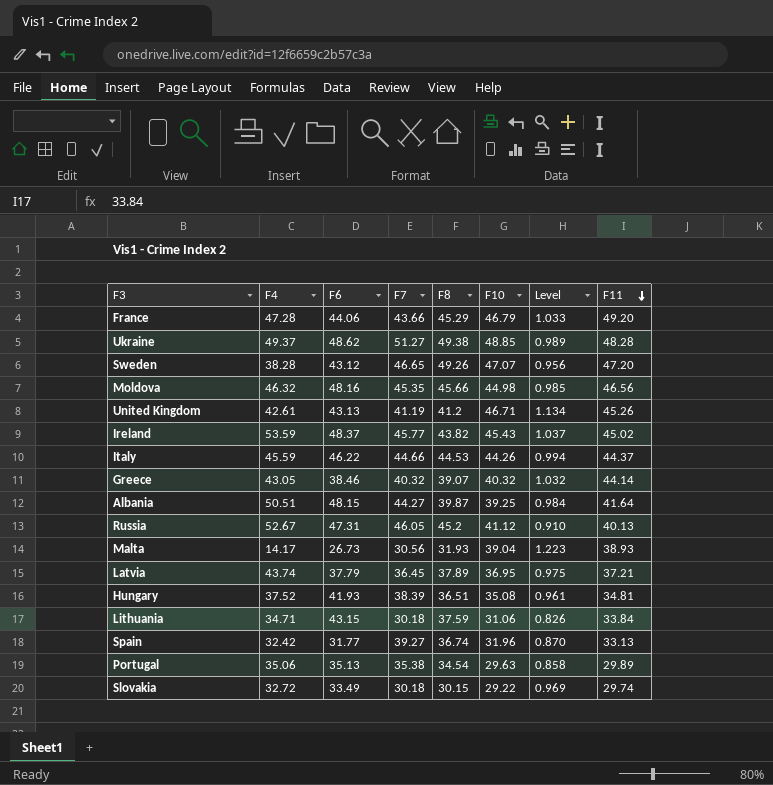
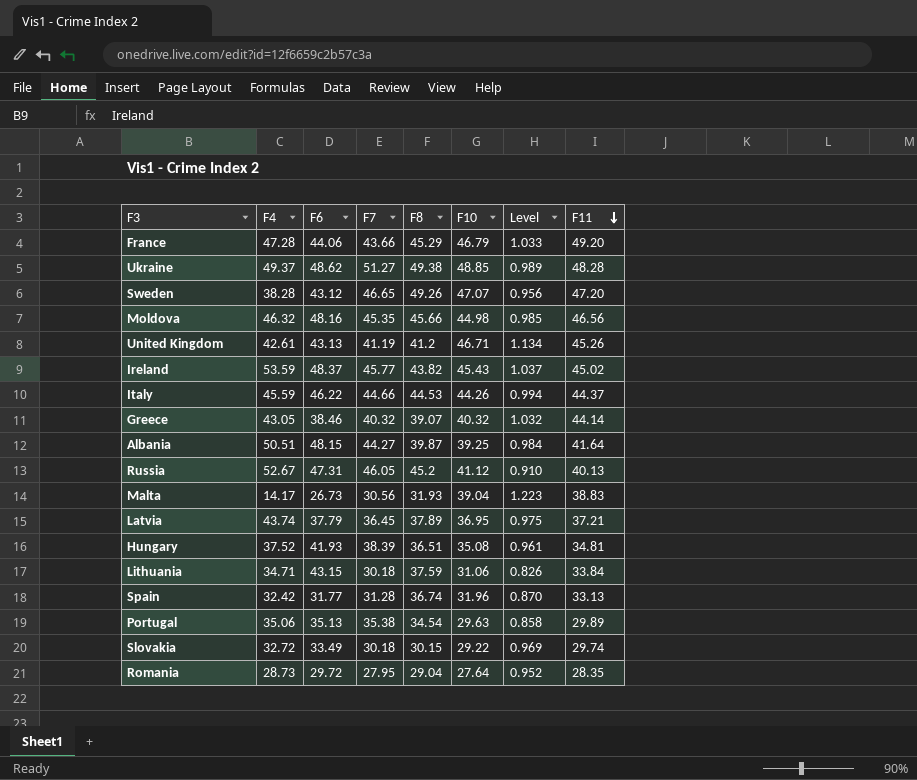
Malta | F11: 38.93 -> 38.83
Spain | F7: 39.27 -> 31.28
row Romania: none -> 28.73 | 29.72 | 27.95 | 29.04 | 27.64 | 0.952 | 28.35

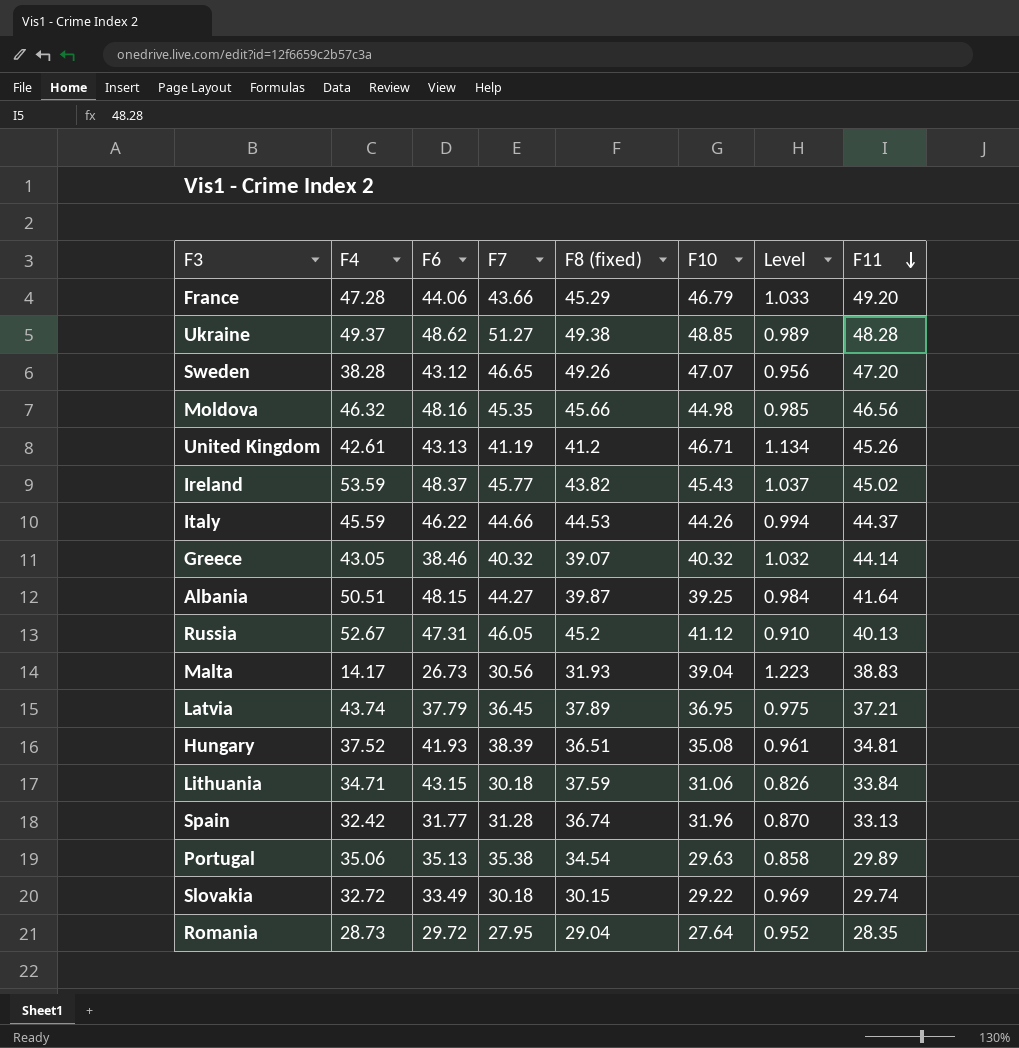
column name: F8 -> F8 (fixed)

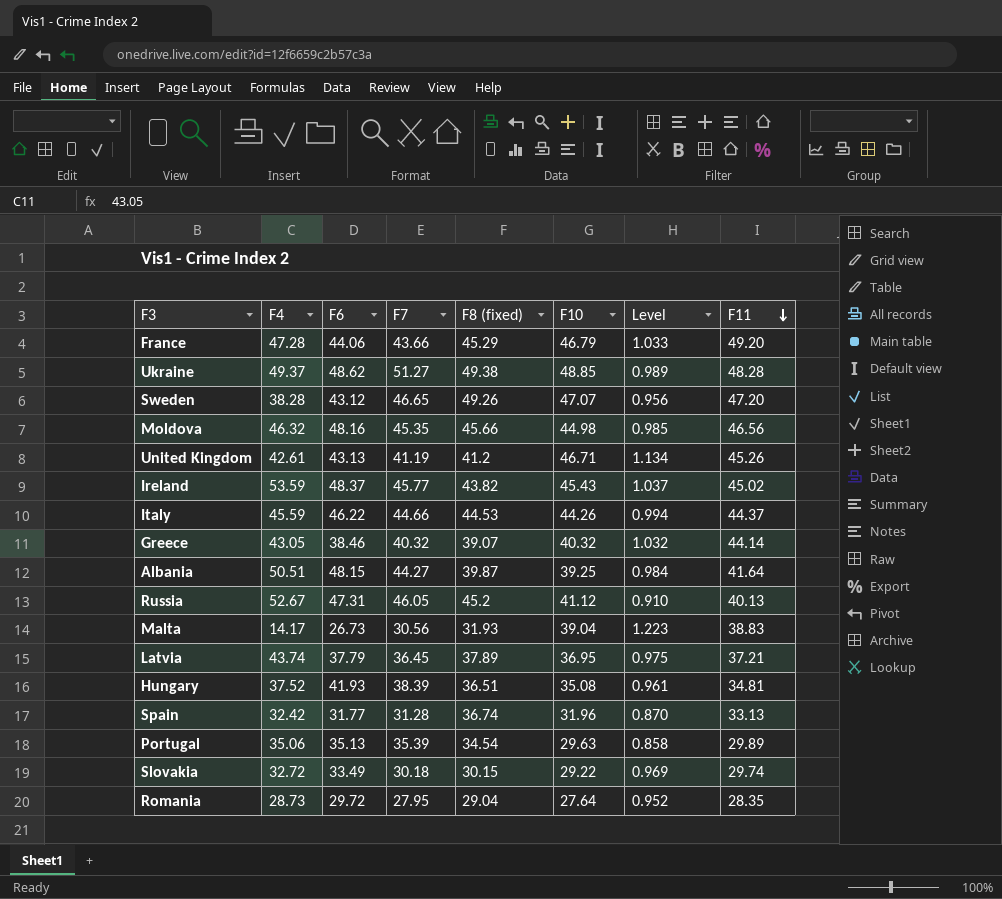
row Lithuania: 34.71 | 43.15 | 30.18 | 37.59 | 31.06 | 0.826 | 33.84 -> none
Portugal | F7: 35.38 -> 35.39

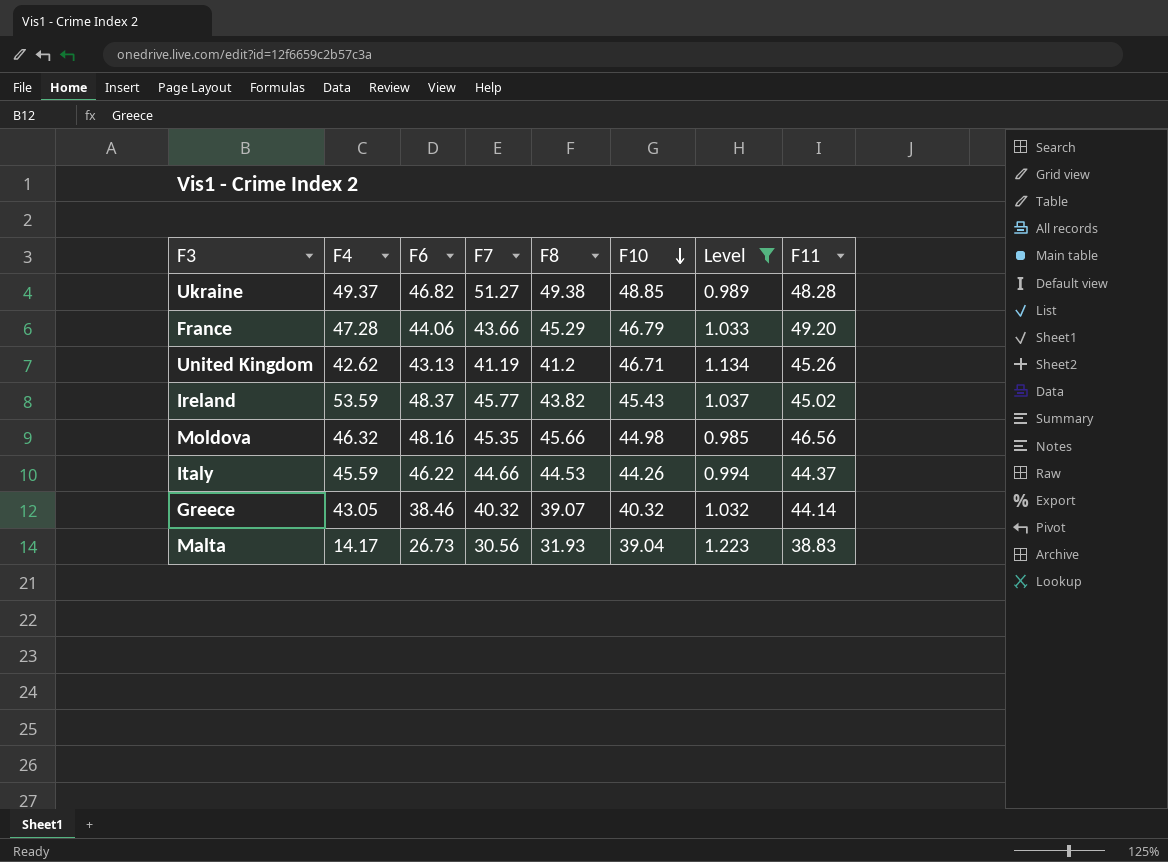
filter: none -> Level >= 0.985
row order: F11 descending -> F10 descending
column name: F8 (fixed) -> F8
Ukraine | F6: 48.62 -> 46.82
United Kingdom | F4: 42.61 -> 42.62

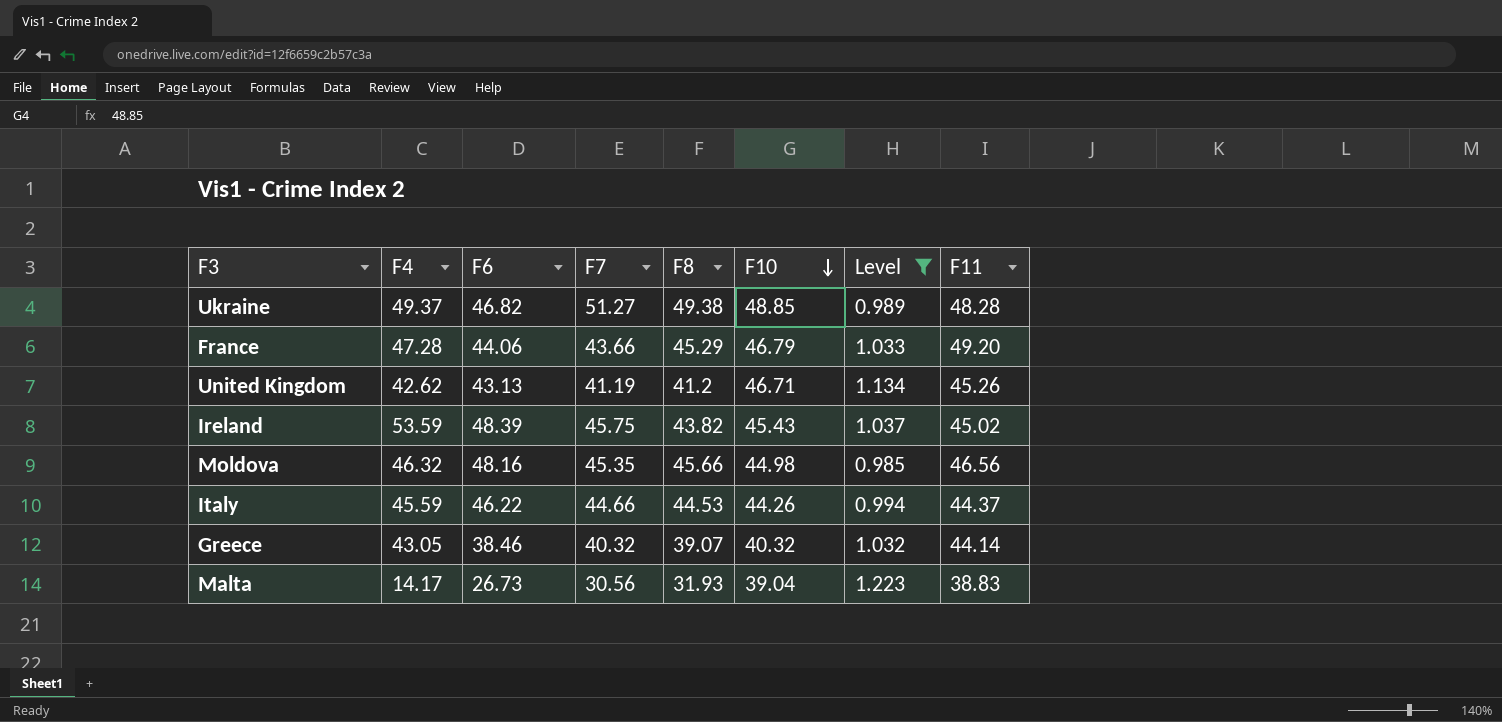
Ireland | F6: 48.37 -> 48.39
Ireland | F7: 45.77 -> 45.75

